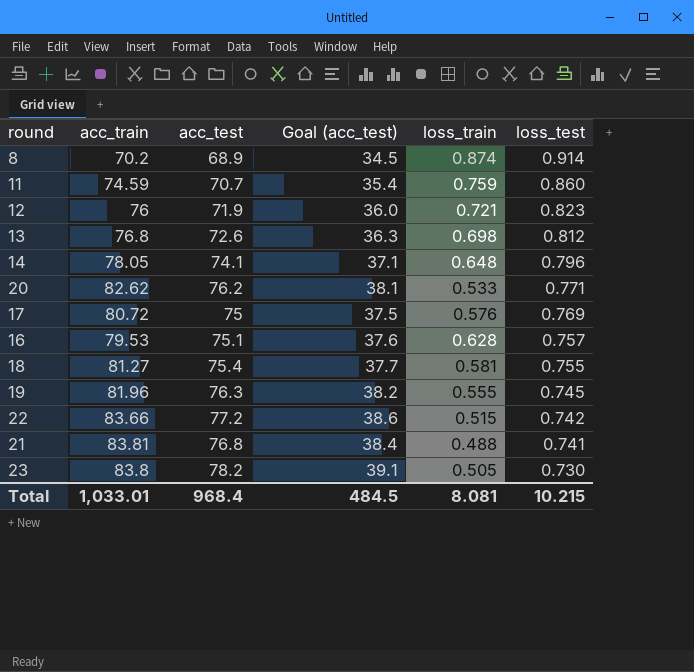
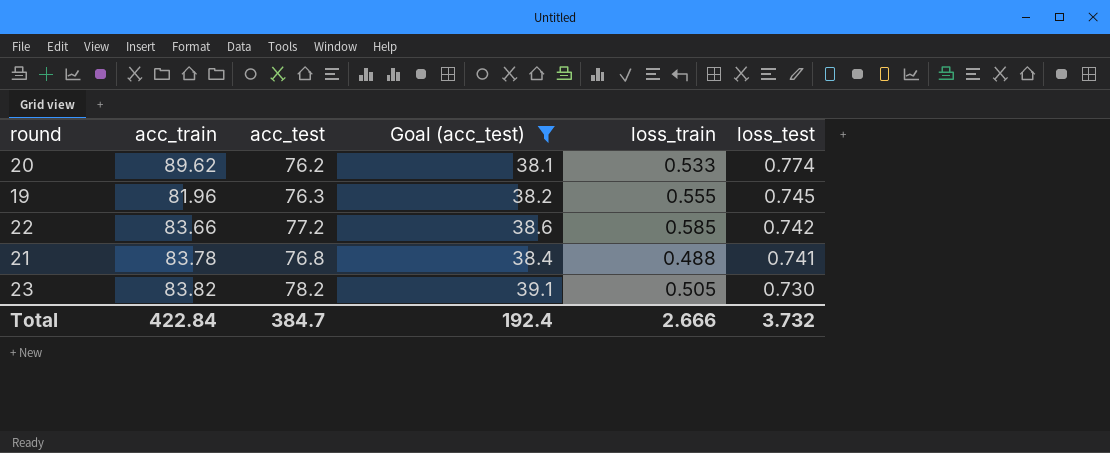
filter: none -> Goal (acc_test) >= 38.1
20 | acc_train: 82.62 -> 89.62
20 | loss_test: 0.771 -> 0.774
22 | loss_train: 0.515 -> 0.585
21 | acc_train: 83.81 -> 83.78
23 | acc_train: 83.8 -> 83.82
Total | acc_train: 1,033.01 -> 422.84
Total | acc_test: 968.4 -> 384.7
Total | Goal (acc_test): 484.5 -> 192.4
Total | loss_train: 8.081 -> 2.666
Total | loss_test: 10.215 -> 3.732

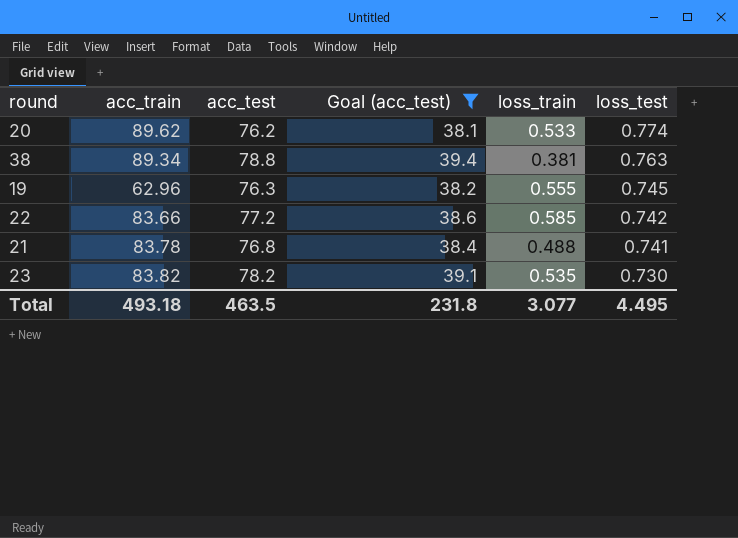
row 38: none -> 89.34 | 78.8 | 39.4 | 0.381 | 0.763
19 | acc_train: 81.96 -> 62.96
23 | loss_train: 0.505 -> 0.535
Total | acc_train: 422.84 -> 493.18
Total | acc_test: 384.7 -> 463.5
Total | Goal (acc_test): 192.4 -> 231.8
Total | loss_train: 2.666 -> 3.077
Total | loss_test: 3.732 -> 4.495

